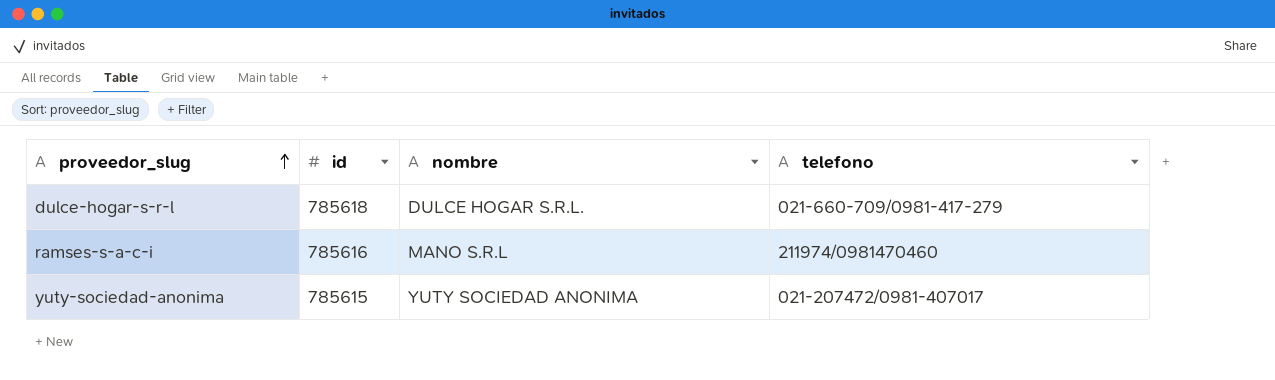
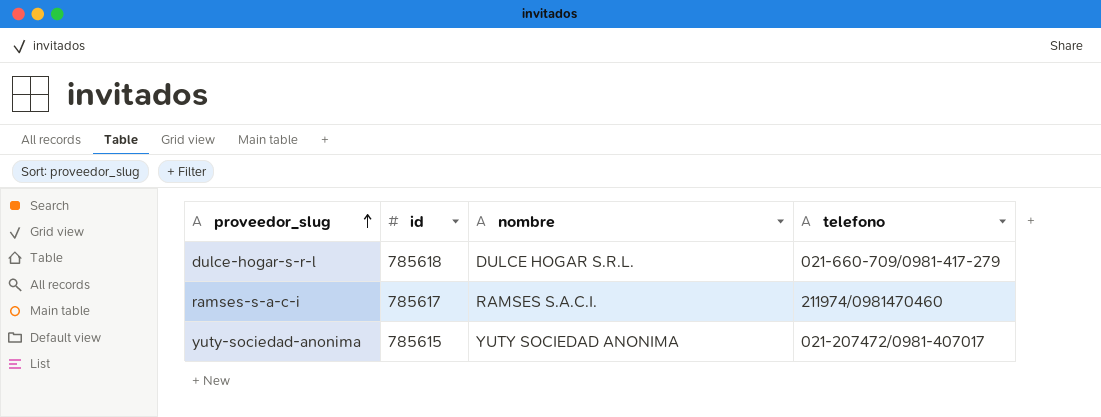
ramses-s-a-c-i | id: 785616 -> 785617
ramses-s-a-c-i | nombre: MANO S.R.L -> RAMSES S.A.C.I.

